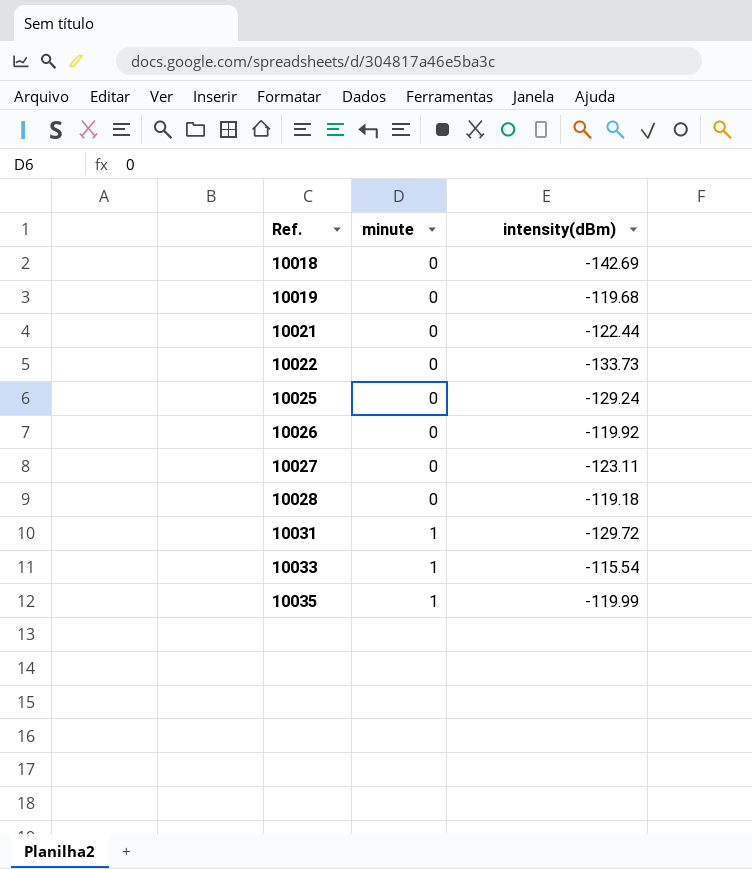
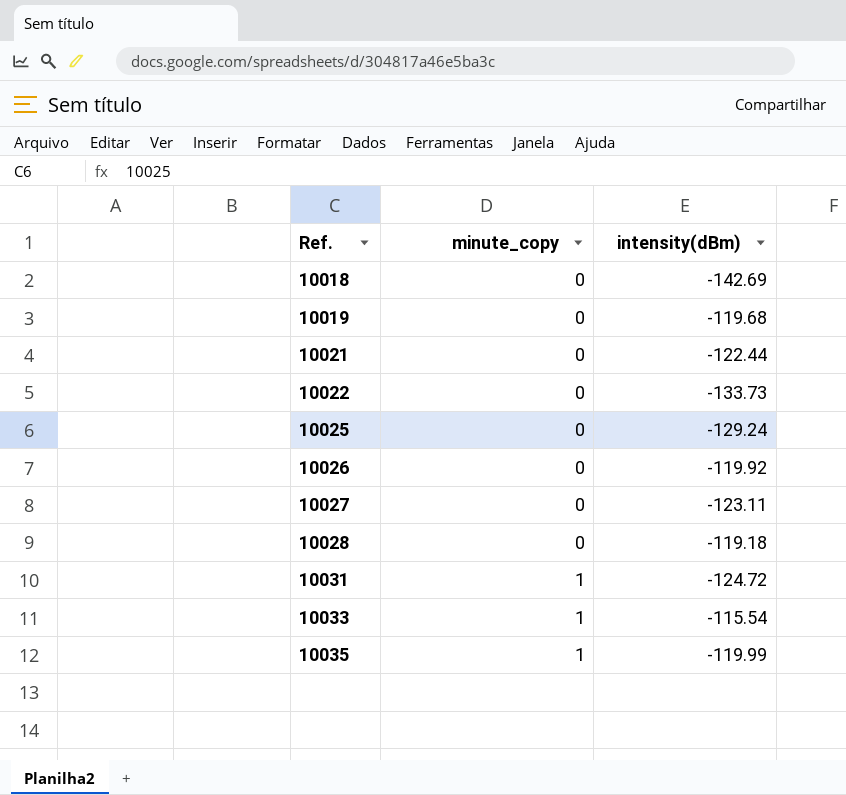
column name: minute -> minute_copy
10031 | intensity(dBm): -129.72 -> -124.72

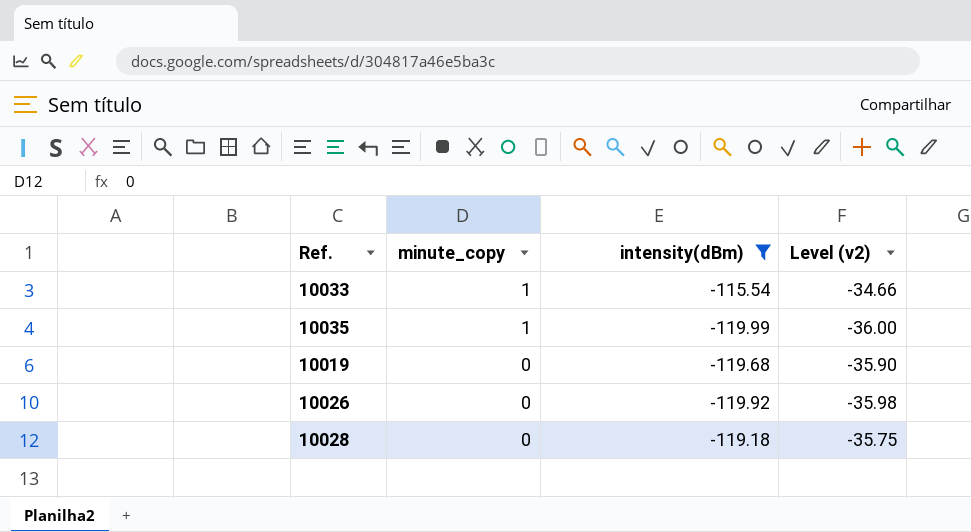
filter: none -> intensity(dBm) >= -119.99
row order: Ref. ascending -> minute_copy descending
column Level (v2) | formula: none -> [intensity(dBm)] * 0.3

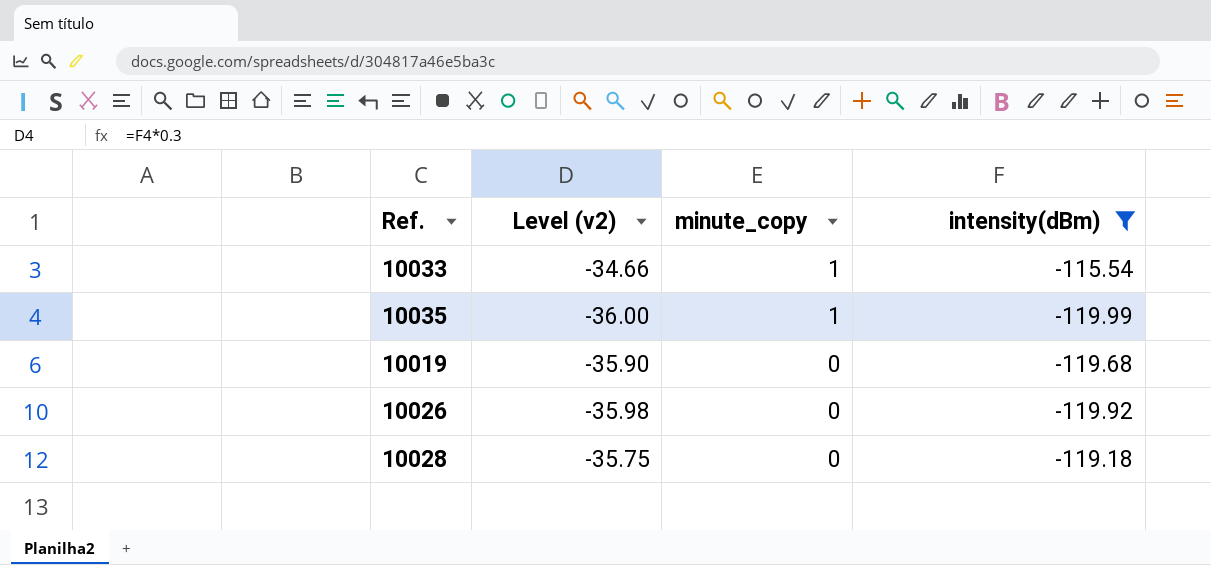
column Level (v2) | position: 4 -> 2

